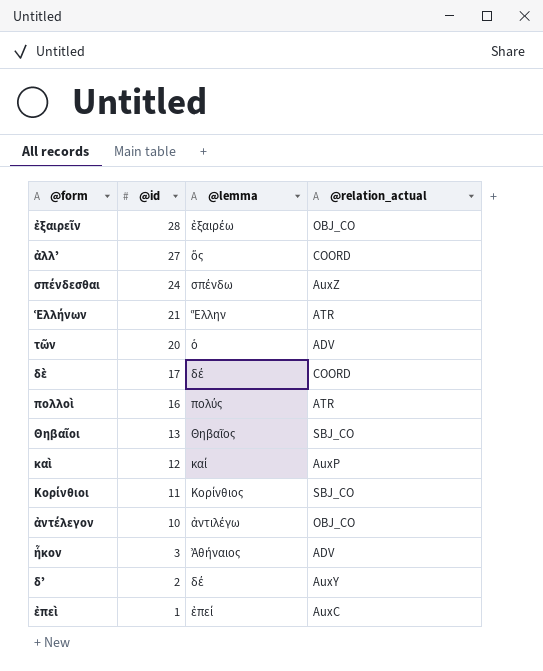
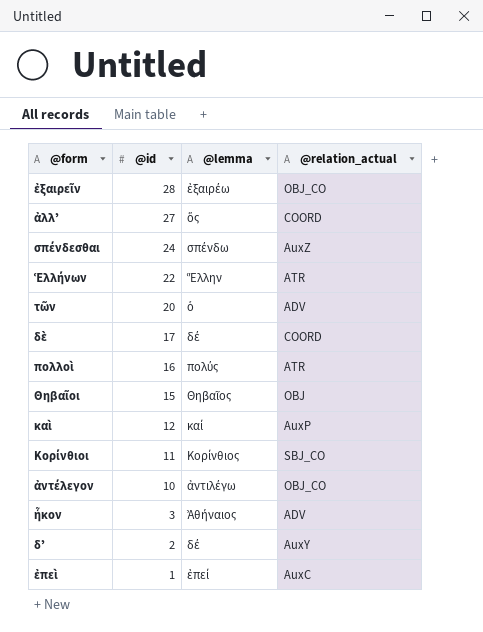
Ἑλλήνων | @id: 21 -> 22
Θηβαῖοι | @id: 13 -> 15
Θηβαῖοι | @relation_actual: SBJ_CO -> OBJ

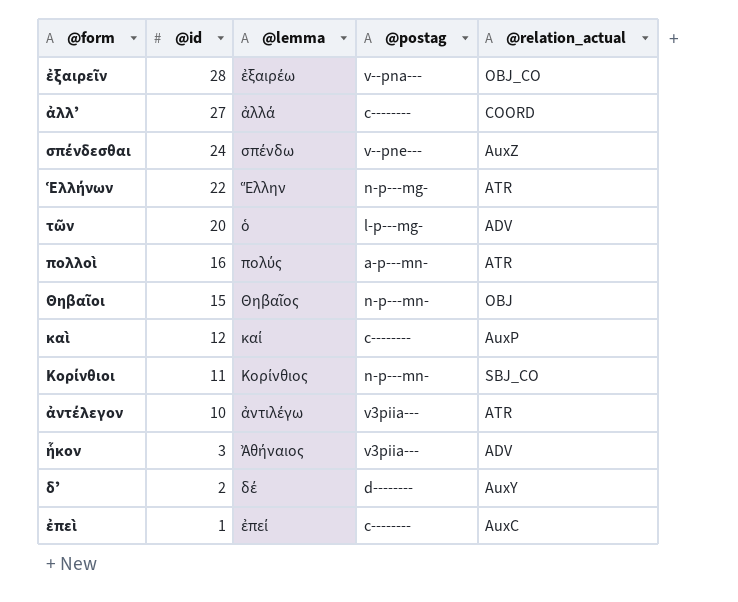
column @postag | position: none -> 4
row δὲ: 17 | δέ | COORD -> none
ἀλλʼ | @lemma: ὅς -> ἀλλά
ἀντέλεγον | @relation_actual: OBJ_CO -> ATR

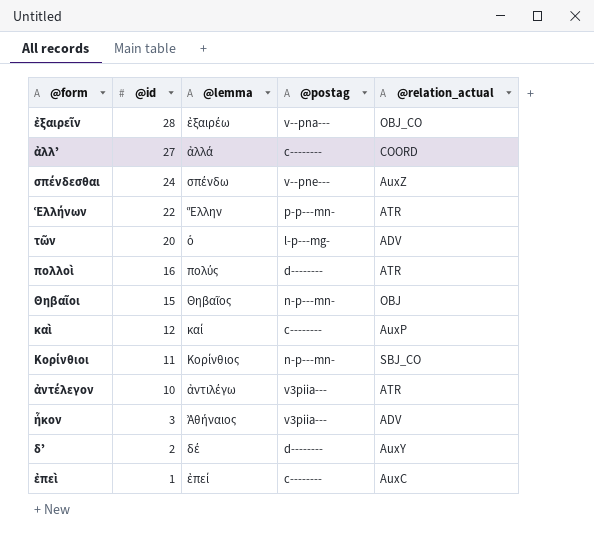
Ἑλλήνων | @postag: n-p---mg- -> p-p---mn-
πολλοὶ | @postag: a-p---mn- -> d--------

